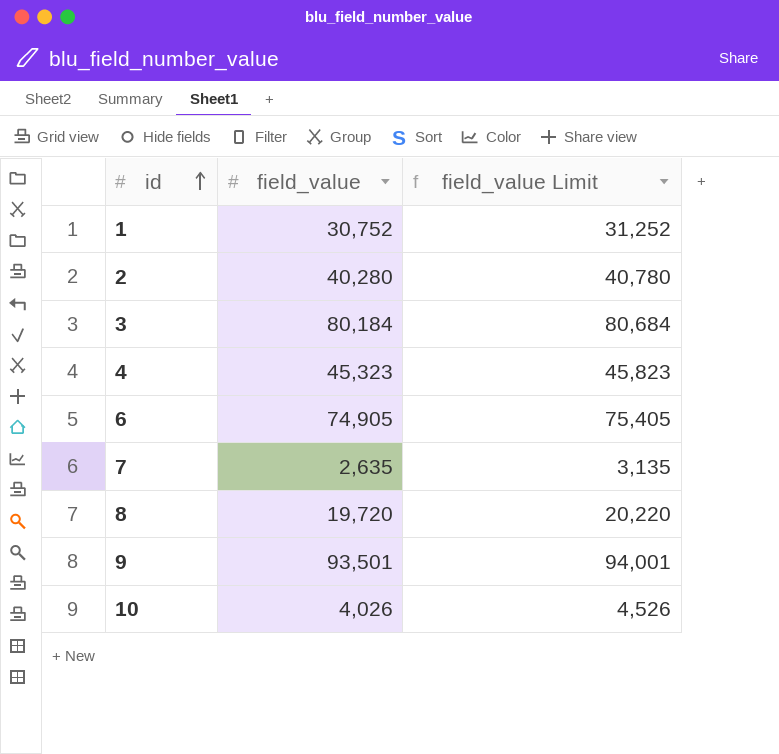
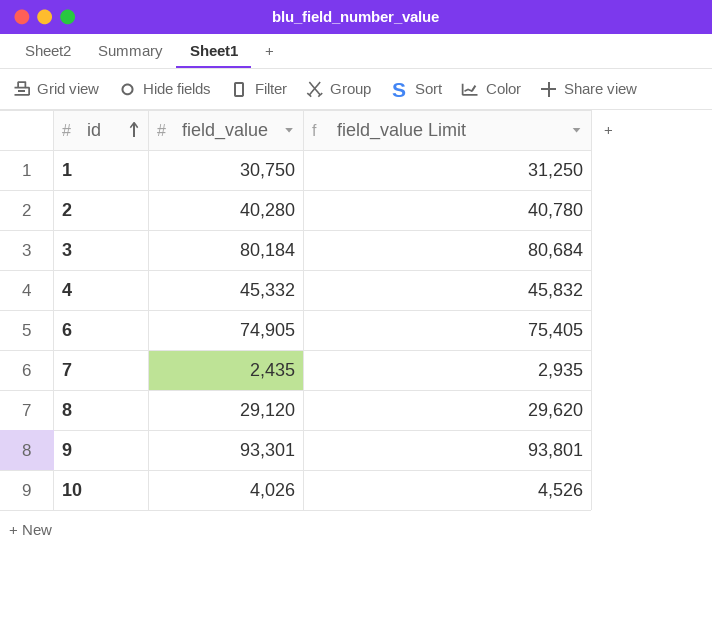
1 | field_value: 30,752 -> 30,750
1 | field_value Limit: 31,252 -> 31,250
4 | field_value: 45,323 -> 45,332
4 | field_value Limit: 45,823 -> 45,832
7 | field_value: 2,635 -> 2,435
7 | field_value Limit: 3,135 -> 2,935
8 | field_value: 19,720 -> 29,120
8 | field_value Limit: 20,220 -> 29,620
9 | field_value: 93,501 -> 93,301
9 | field_value Limit: 94,001 -> 93,801

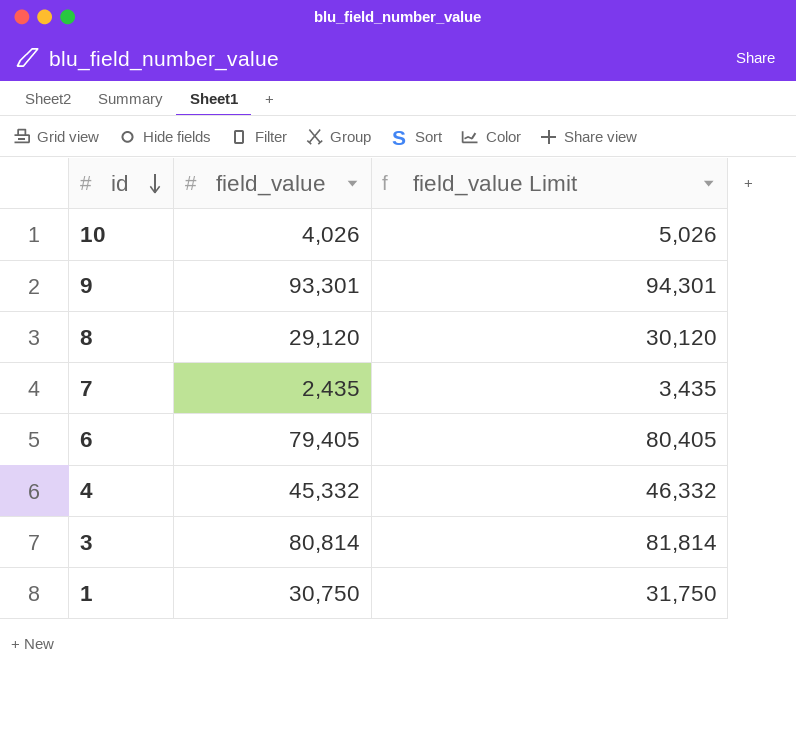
row order: id ascending -> id descending
column field_value Limit | formula: [field_value] + 500 -> [field_value] + 1000
row 2: 40,280 | 40,780 -> none
6 | field_value: 74,905 -> 79,405
3 | field_value: 80,184 -> 80,814

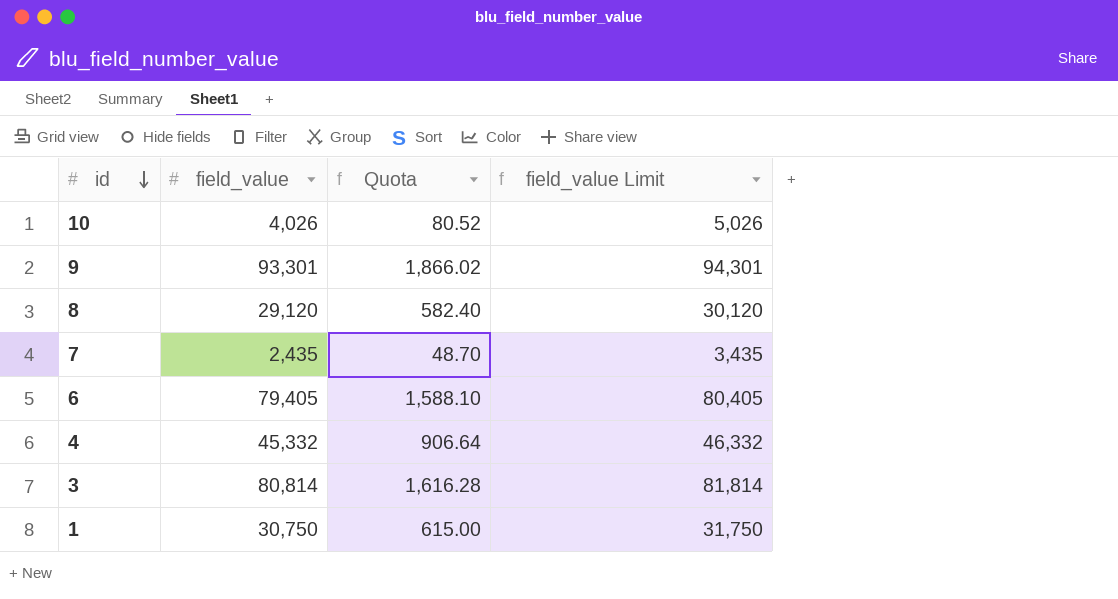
column Quota | formula: none -> [field_value] * 0.02

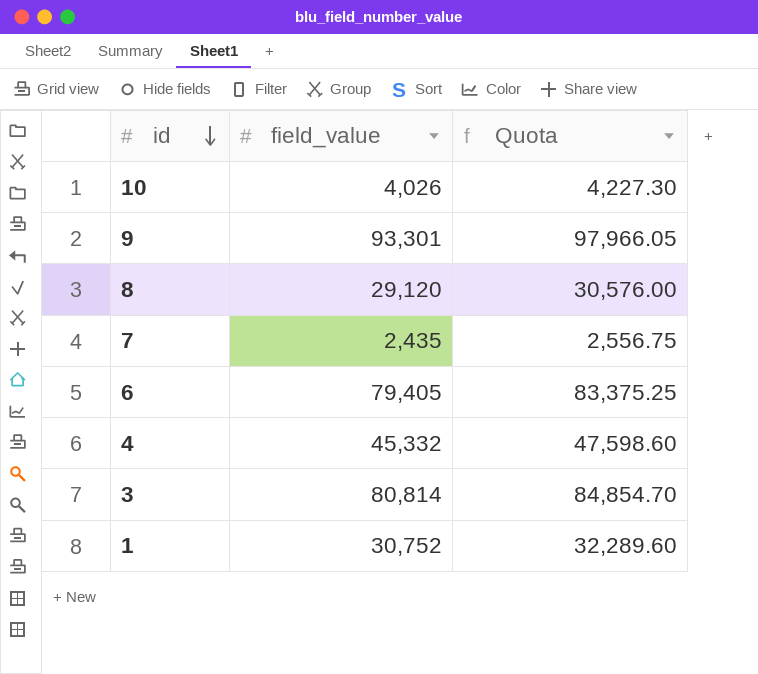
column field_value Limit | formula: [field_value] + 1000 -> none
column Quota | formula: [field_value] * 0.02 -> [field_value] * 1.05
1 | field_value: 30,750 -> 30,752

